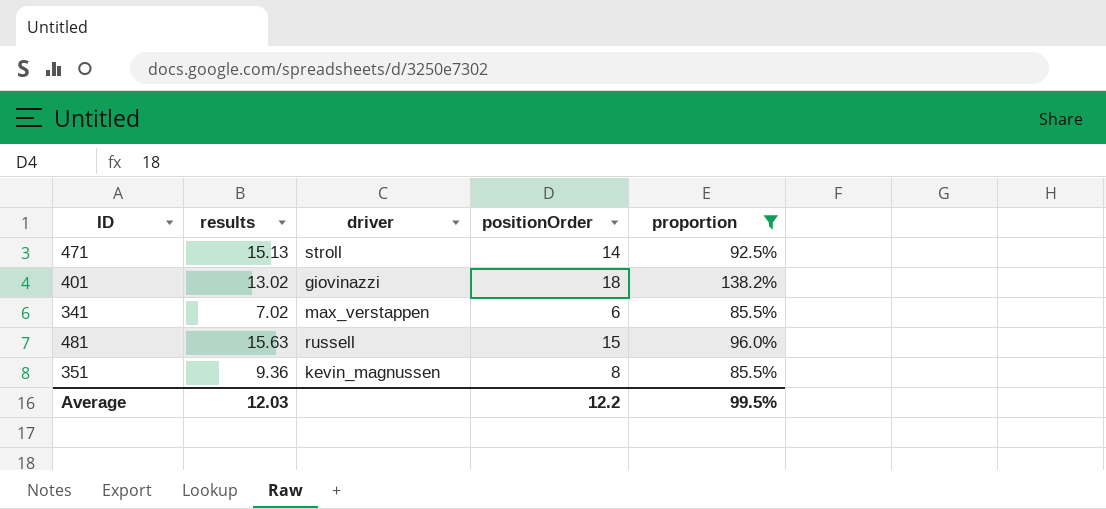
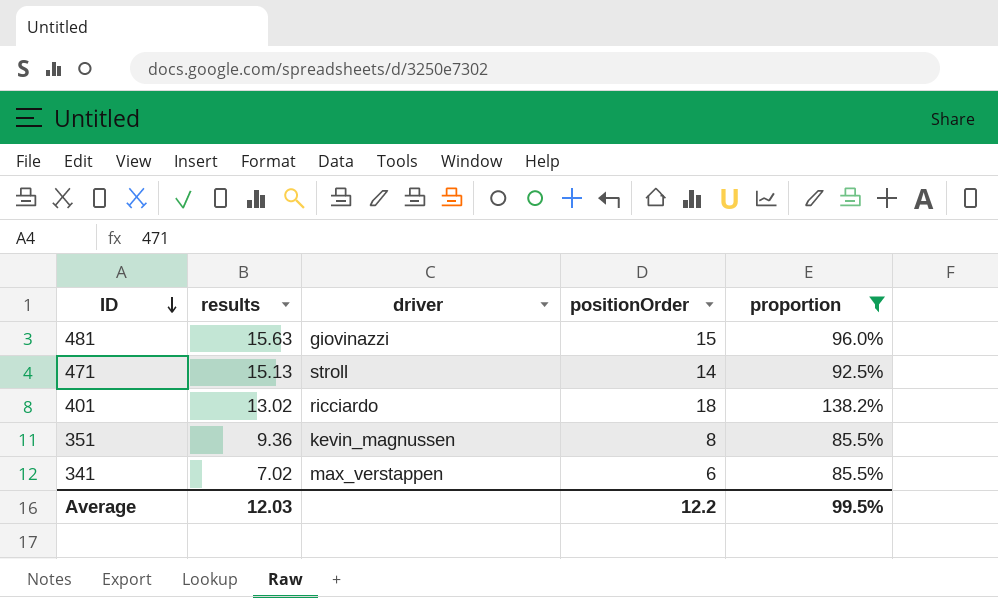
row order: none -> ID descending
481 | driver: russell -> giovinazzi
401 | driver: giovinazzi -> ricciardo

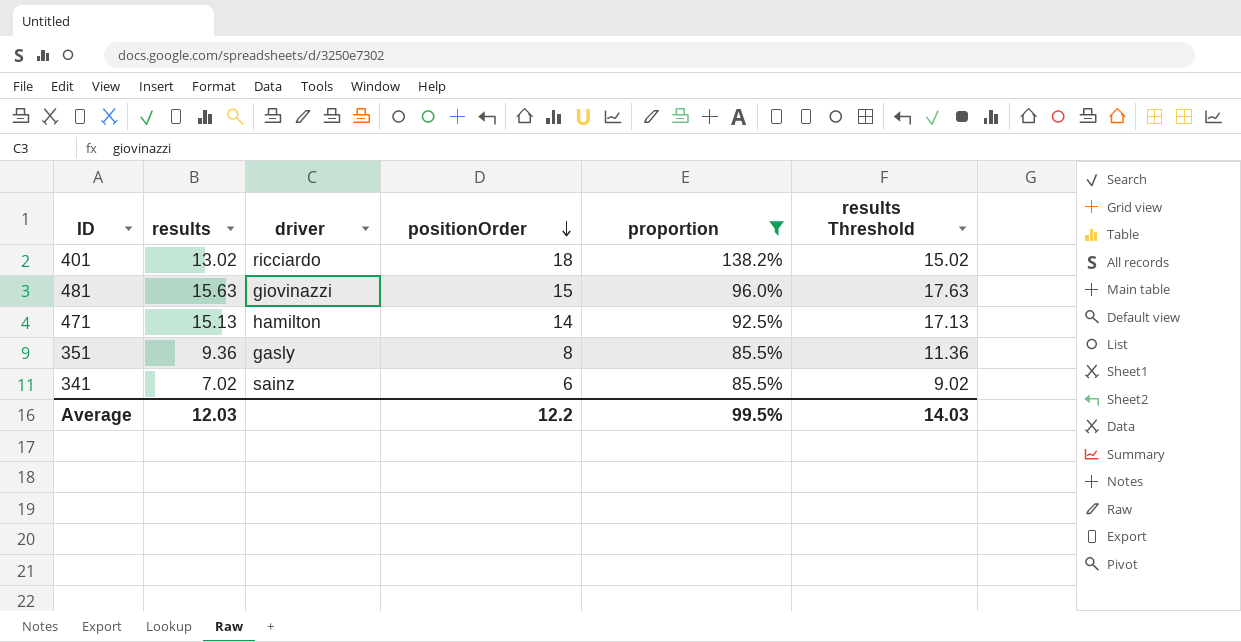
row order: ID descending -> positionOrder descending
column results Threshold | formula: none -> [results] + 2
471 | driver: stroll -> hamilton
351 | driver: kevin_magnussen -> gasly
341 | driver: max_verstappen -> sainz

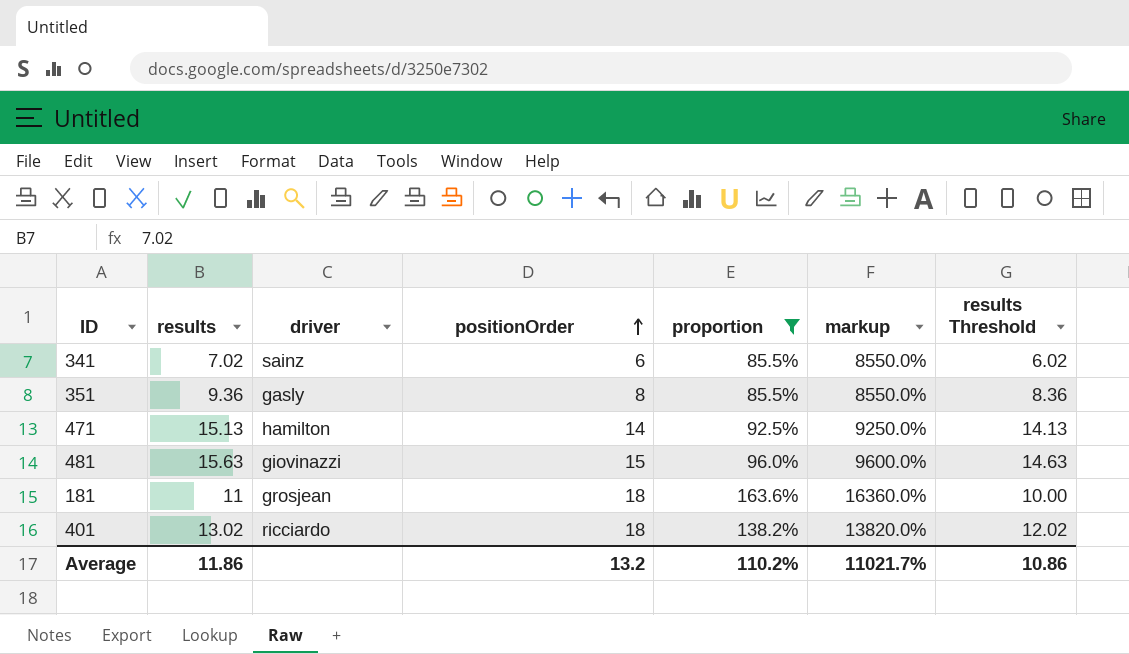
row order: positionOrder descending -> positionOrder ascending
column markup | formula: none -> [proportion] * 100
column results Threshold | formula: [results] + 2 -> [results] - 1
row 181: none -> 11 | grosjean | 18 | 163.6% | 16360.0% | 10.00
Average | results: 12.03 -> 11.86
Average | positionOrder: 12.2 -> 13.2
Average | proportion: 99.5% -> 110.2%
Average | results Threshold: 14.03 -> 10.86

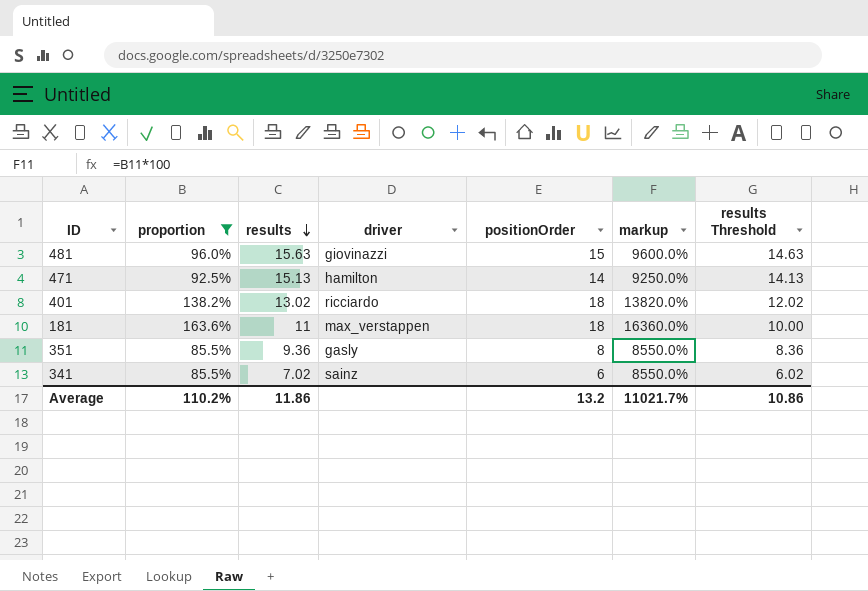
row order: positionOrder ascending -> results descending
column proportion | position: 5 -> 2
181 | driver: grosjean -> max_verstappen

